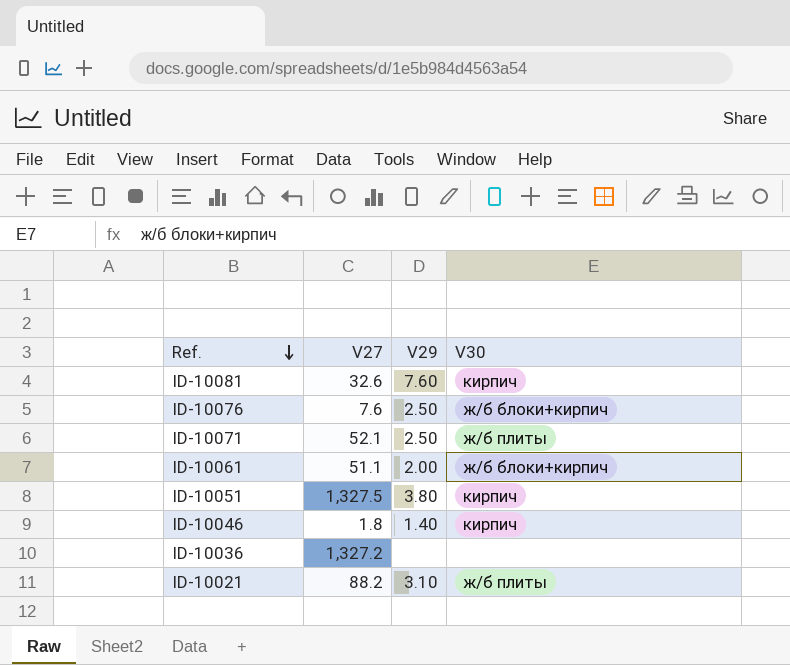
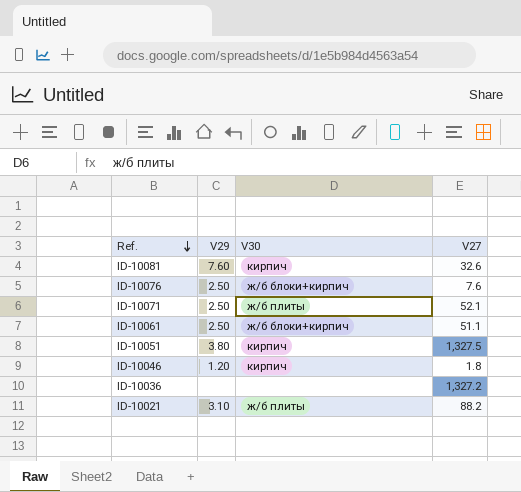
column V27 | position: 2 -> 4
ID-10061 | V29: 2.00 -> 2.50
ID-10046 | V29: 1.40 -> 1.20

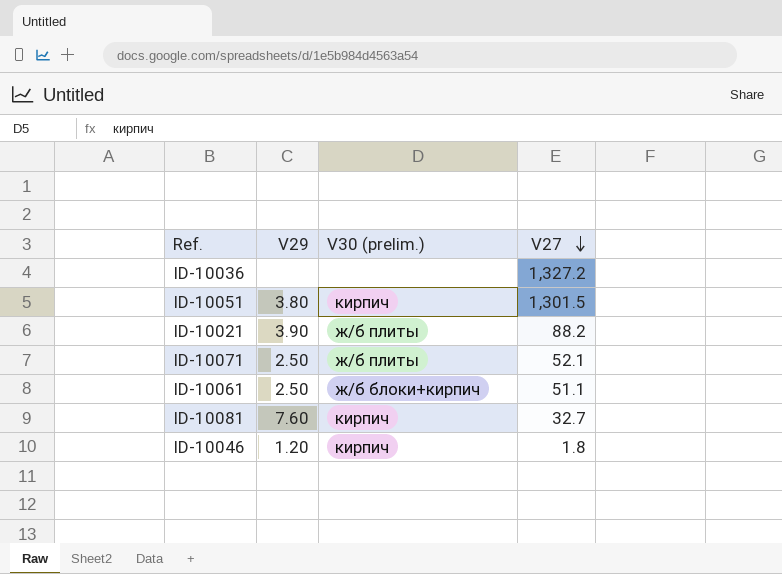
row order: Ref. descending -> V27 descending
column name: V30 -> V30 (prelim.)
row ID-10076: 2.50 | ж/б блоки+кирпич | 7.6 -> none
ID-10051 | V27: 1,327.5 -> 1,301.5
ID-10021 | V29: 3.10 -> 3.90
ID-10081 | V27: 32.6 -> 32.7

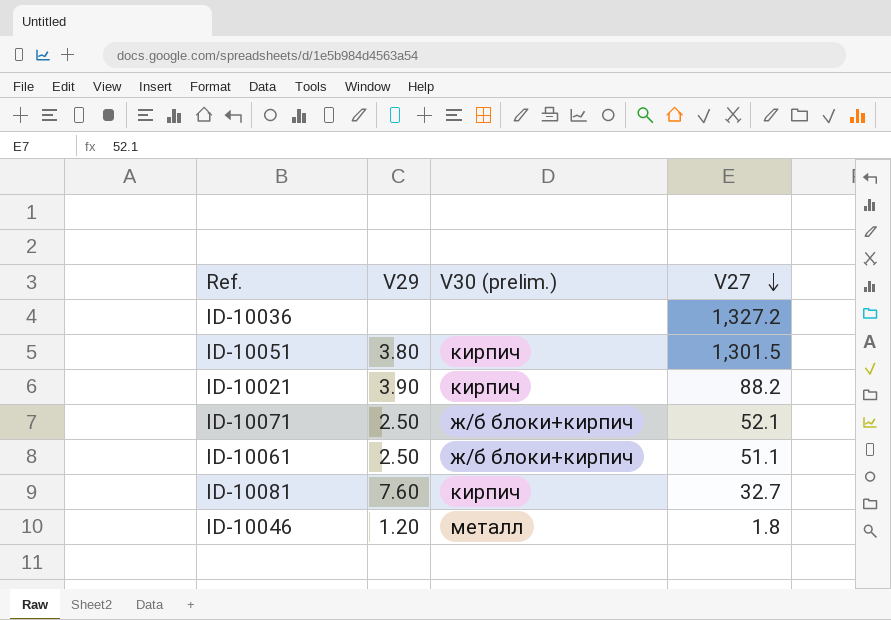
ID-10021 | V30 (prelim.): ж/б плиты -> кирпич
ID-10071 | V30 (prelim.): ж/б плиты -> ж/б блоки+кирпич
ID-10046 | V30 (prelim.): кирпич -> металл

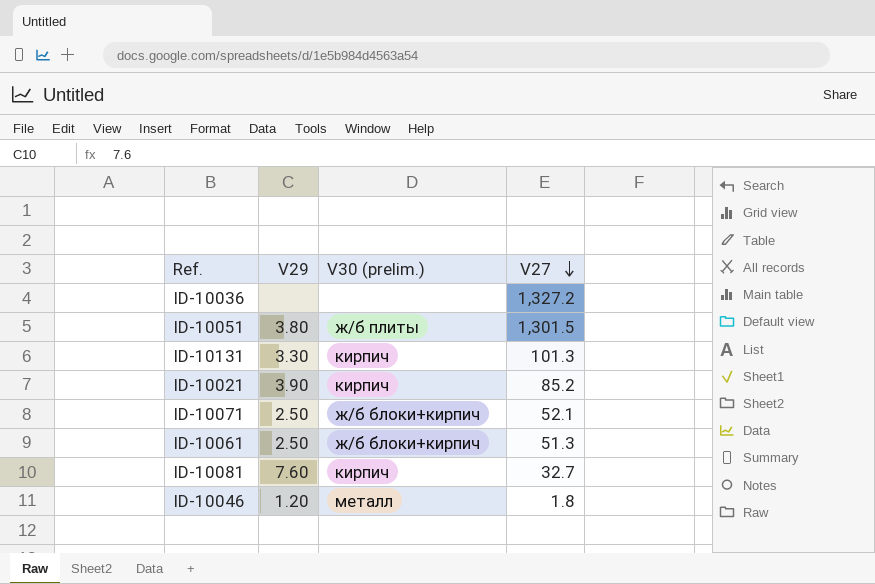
ID-10051 | V30 (prelim.): кирпич -> ж/б плиты
row ID-10131: none -> 3.30 | кирпич | 101.3
ID-10021 | V27: 88.2 -> 85.2
ID-10061 | V27: 51.1 -> 51.3

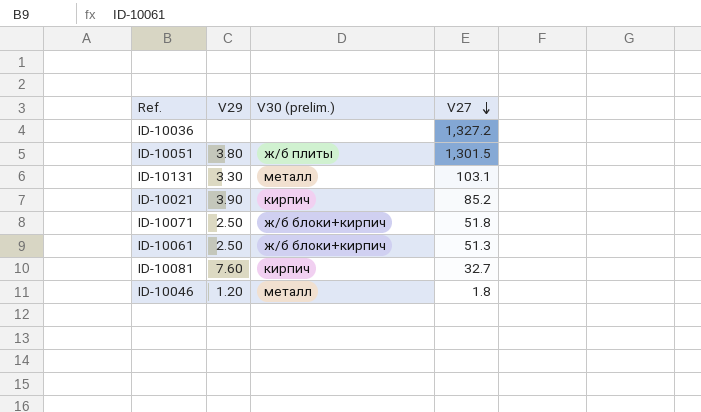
ID-10131 | V30 (prelim.): кирпич -> металл
ID-10131 | V27: 101.3 -> 103.1
ID-10071 | V27: 52.1 -> 51.8

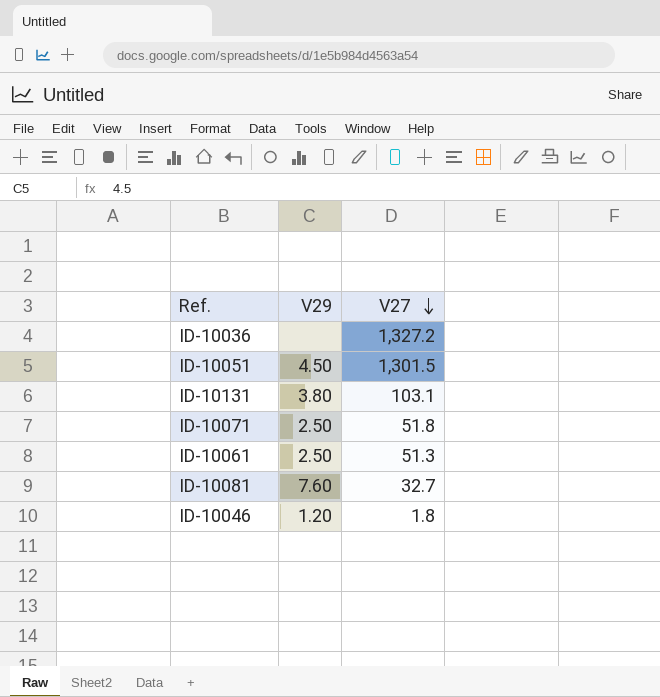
column V30 (prelim.) | position: 3 -> none
row ID-10021: 3.90 | кирпич | 85.2 -> none
ID-10051 | V29: 3.80 -> 4.50
ID-10131 | V29: 3.30 -> 3.80

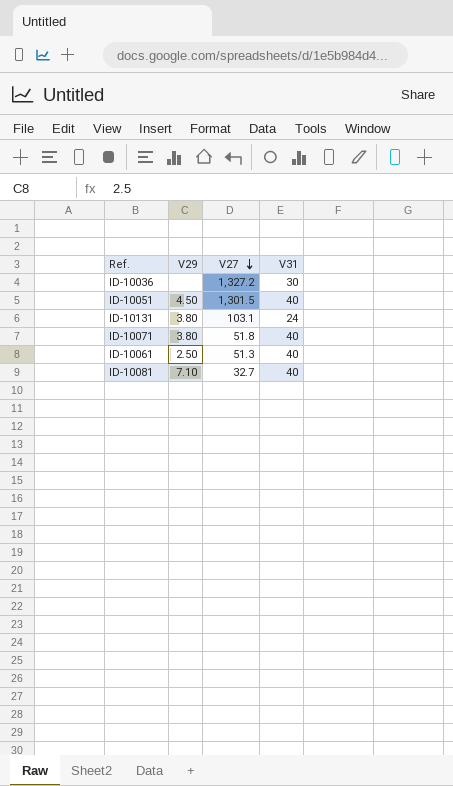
column V31 | position: none -> 4
row ID-10046: 1.20 | 1.8 -> none
ID-10071 | V29: 2.50 -> 3.80
ID-10081 | V29: 7.60 -> 7.10

